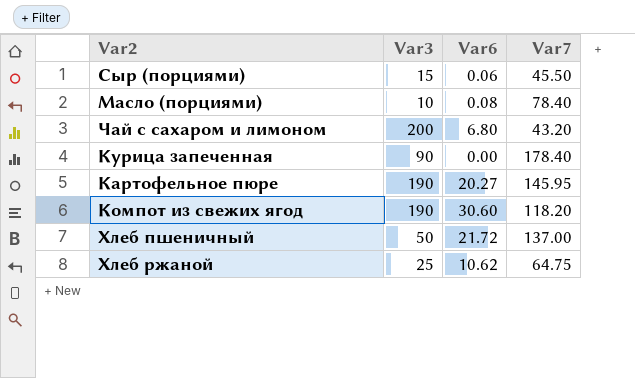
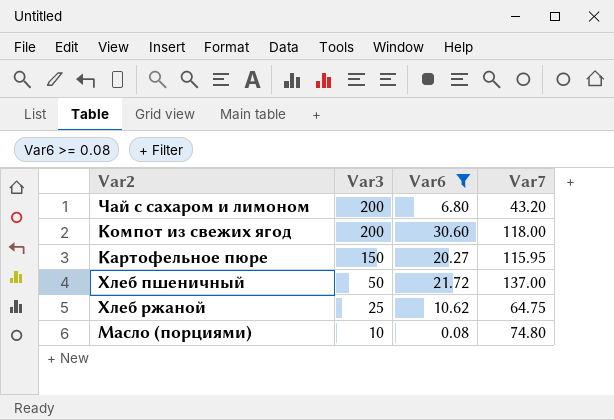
filter: none -> Var6 >= 0.08
row order: none -> Var3 descending
Компот из свежих ягод | Var3: 190 -> 200
Компот из свежих ягод | Var7: 118.20 -> 118.00
Картофельное пюре | Var3: 190 -> 150
Картофельное пюре | Var7: 145.95 -> 115.95
Масло (порциями) | Var7: 78.40 -> 74.80

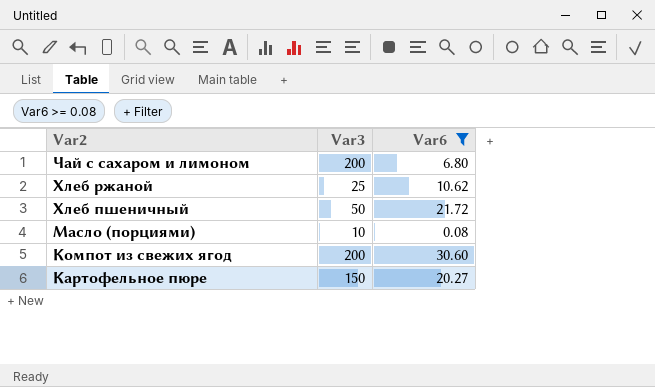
row order: Var3 descending -> Var2 descending
column Var7 | position: 4 -> none

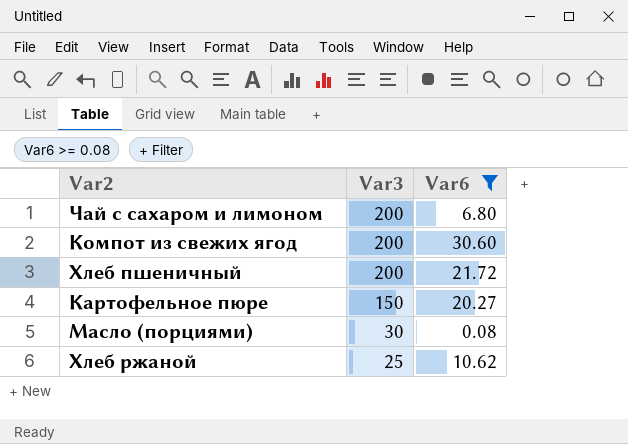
row order: Var2 descending -> Var3 descending
Хлеб пшеничный | Var3: 50 -> 200
Масло (порциями) | Var3: 10 -> 30

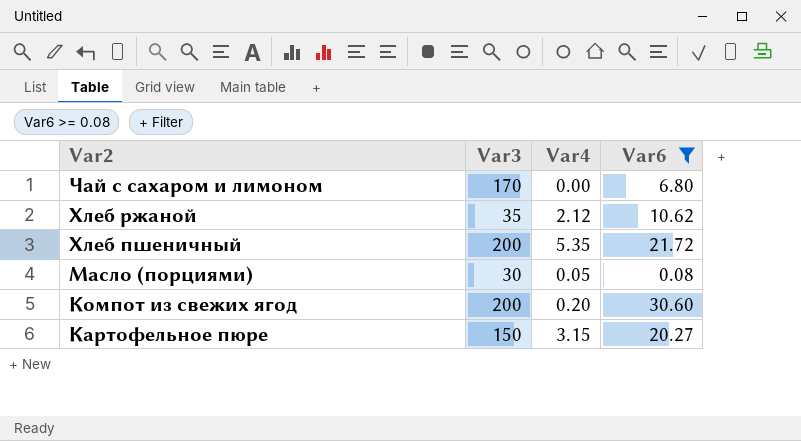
row order: Var3 descending -> Var2 descending
column Var4 | position: none -> 3
Чай с сахаром и лимоном | Var3: 200 -> 170
Хлеб ржаной | Var3: 25 -> 35

